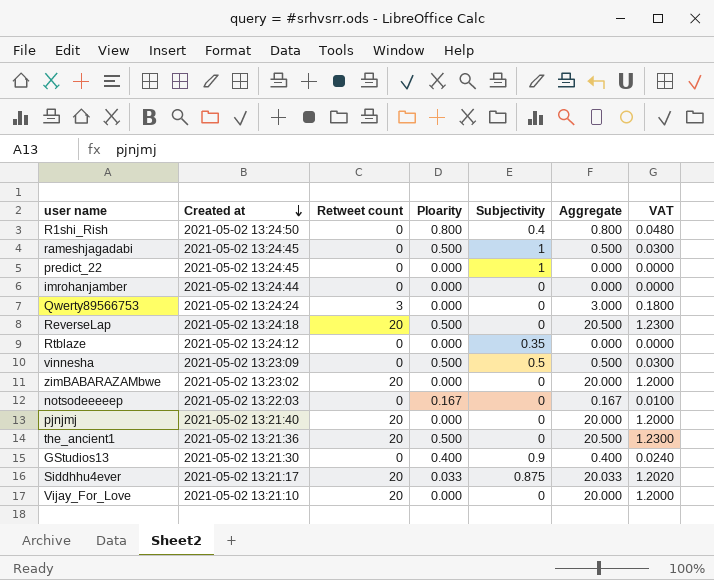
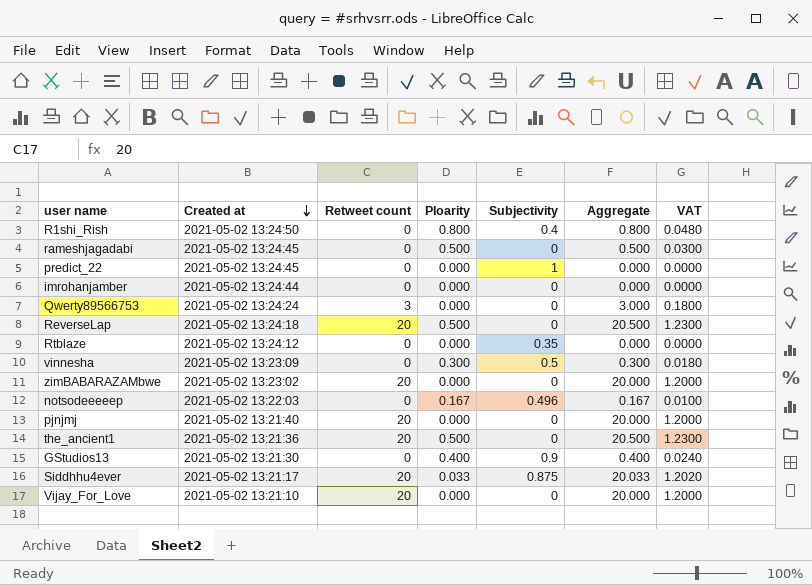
rameshjagadabi | Subjectivity: 1 -> 0
vinnesha | Ploarity: 0.500 -> 0.300
vinnesha | Aggregate: 0.500 -> 0.300
vinnesha | VAT: 0.0300 -> 0.0180
notsodeeeeep | Subjectivity: 0 -> 0.496

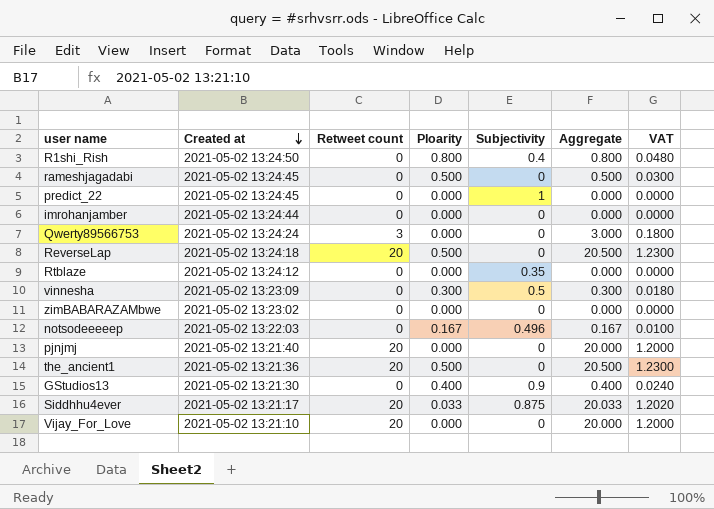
zimBABARAZAMbwe | Retweet count: 20 -> 0
zimBABARAZAMbwe | Aggregate: 20.000 -> 0.000
zimBABARAZAMbwe | VAT: 1.2000 -> 0.0000

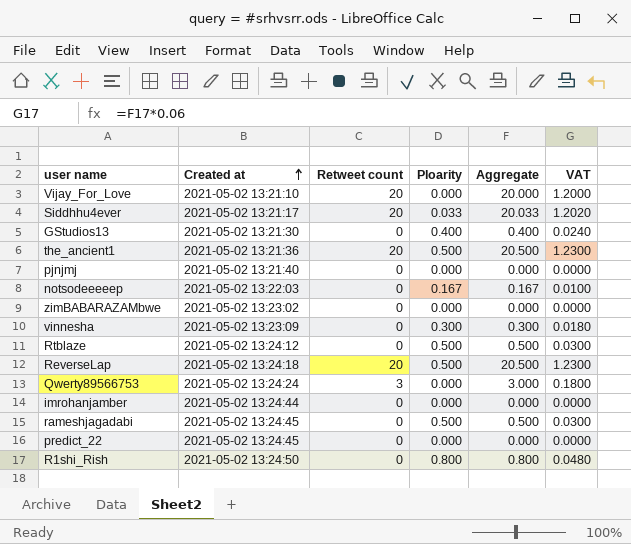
row order: Created at descending -> Created at ascending
column Subjectivity | position: 5 -> none
pjnjmj | Retweet count: 20 -> 0
pjnjmj | Aggregate: 20.000 -> 0.000
pjnjmj | VAT: 1.2000 -> 0.0000
Rtblaze | Ploarity: 0.000 -> 0.500
Rtblaze | Aggregate: 0.000 -> 0.500
Rtblaze | VAT: 0.0000 -> 0.0300

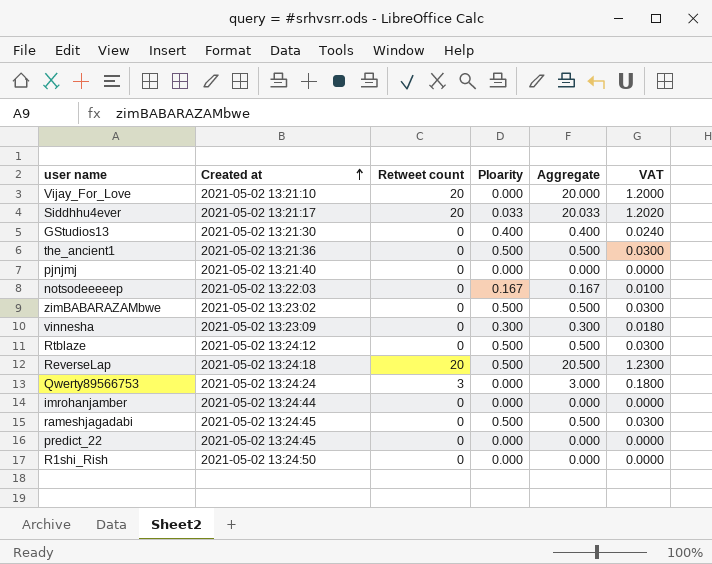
the_ancient1 | Retweet count: 20 -> 0
the_ancient1 | Aggregate: 20.500 -> 0.500
the_ancient1 | VAT: 1.2300 -> 0.0300
zimBABARAZAMbwe | Ploarity: 0.000 -> 0.500
zimBABARAZAMbwe | Aggregate: 0.000 -> 0.500
zimBABARAZAMbwe | VAT: 0.0000 -> 0.0300
R1shi_Rish | Ploarity: 0.800 -> 0.000
R1shi_Rish | Aggregate: 0.800 -> 0.000
R1shi_Rish | VAT: 0.0480 -> 0.0000

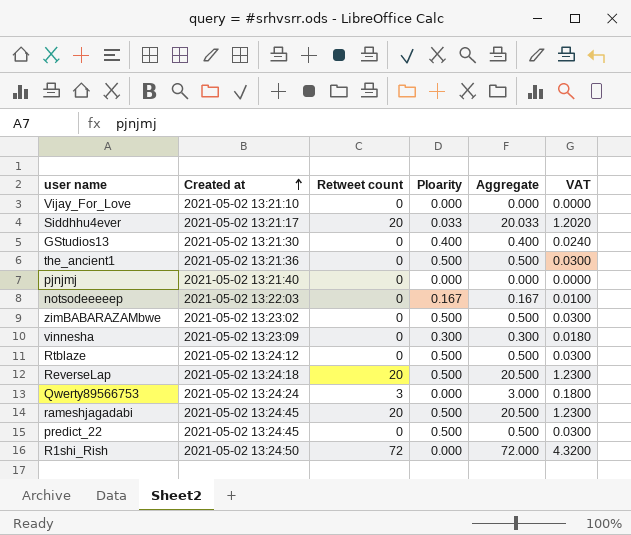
row imrohanjamber: 2021-05-02 13:24:44 | 0 | 0.000 | 0.000 | 0.0000 -> none
Vijay_For_Love | Retweet count: 20 -> 0
Vijay_For_Love | Aggregate: 20.000 -> 0.000
Vijay_For_Love | VAT: 1.2000 -> 0.0000
rameshjagadabi | Retweet count: 0 -> 20
rameshjagadabi | Aggregate: 0.500 -> 20.500
rameshjagadabi | VAT: 0.0300 -> 1.2300
predict_22 | Ploarity: 0.000 -> 0.500
predict_22 | Aggregate: 0.000 -> 0.500
predict_22 | VAT: 0.0000 -> 0.0300
R1shi_Rish | Retweet count: 0 -> 72
R1shi_Rish | Aggregate: 0.000 -> 72.000
R1shi_Rish | VAT: 0.0000 -> 4.3200

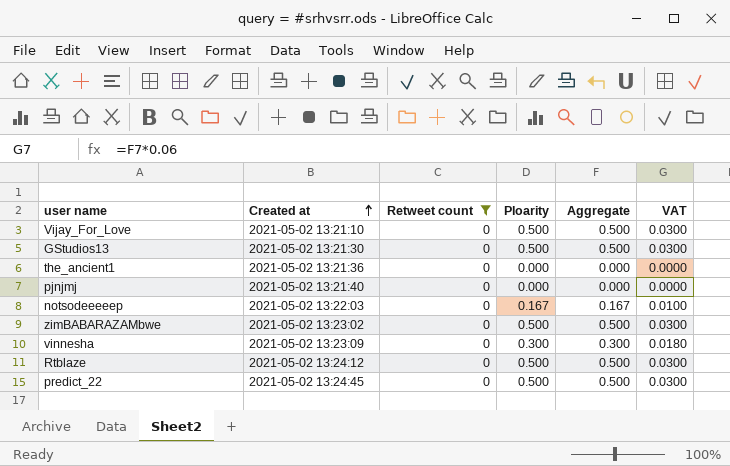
filter: none -> Retweet count = 0
Vijay_For_Love | Ploarity: 0.000 -> 0.500
Vijay_For_Love | Aggregate: 0.000 -> 0.500
Vijay_For_Love | VAT: 0.0000 -> 0.0300
GStudios13 | Ploarity: 0.400 -> 0.500
GStudios13 | Aggregate: 0.400 -> 0.500
GStudios13 | VAT: 0.0240 -> 0.0300
the_ancient1 | Ploarity: 0.500 -> 0.000
the_ancient1 | Aggregate: 0.500 -> 0.000
the_ancient1 | VAT: 0.0300 -> 0.0000

